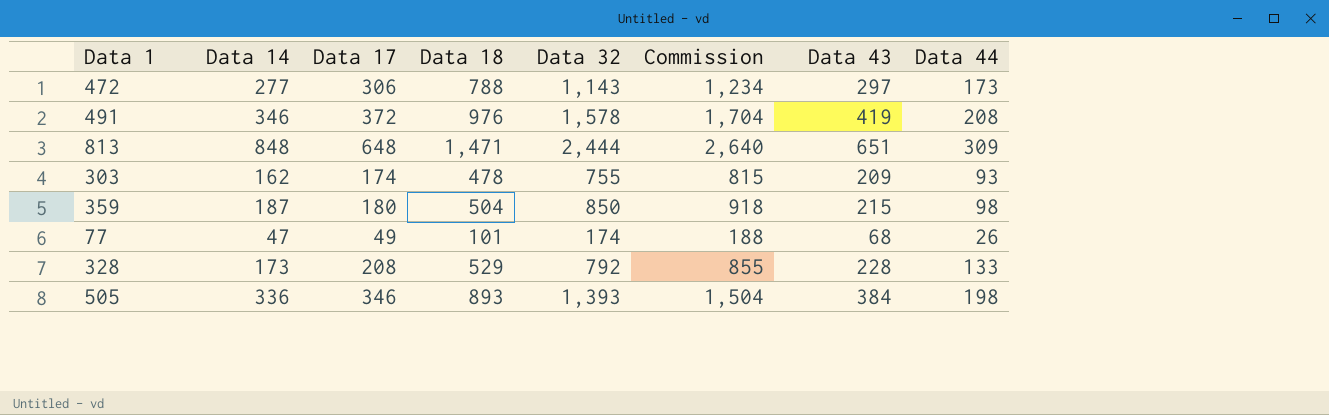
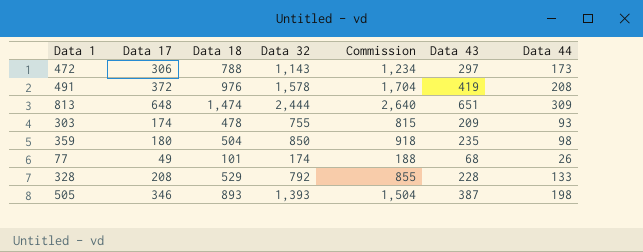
column Data 14 | position: 2 -> none
813 | Data 18: 1,471 -> 1,474
359 | Data 43: 215 -> 235
505 | Data 43: 384 -> 387

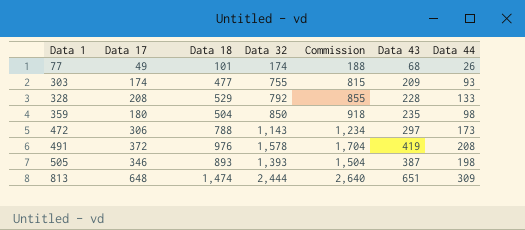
row order: none -> Data 1 ascending
303 | Data 18: 478 -> 477

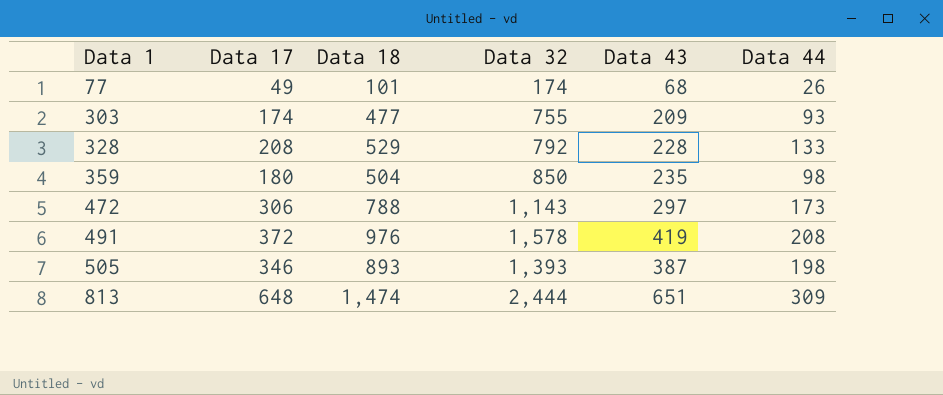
column Commission | formula: [Data 32] * 1.08 -> none

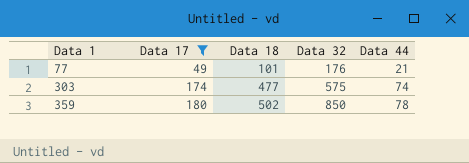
filter: none -> Data 17 <= 180
column Data 43 | position: 5 -> none
77 | Data 32: 174 -> 176
77 | Data 44: 26 -> 21
303 | Data 32: 755 -> 575
303 | Data 44: 93 -> 74
359 | Data 18: 504 -> 502
359 | Data 44: 98 -> 78

